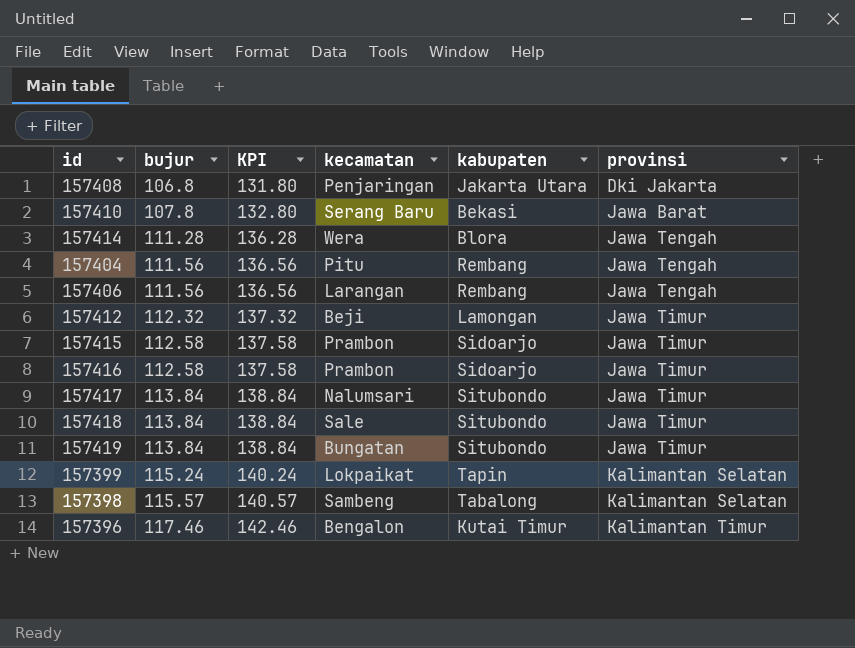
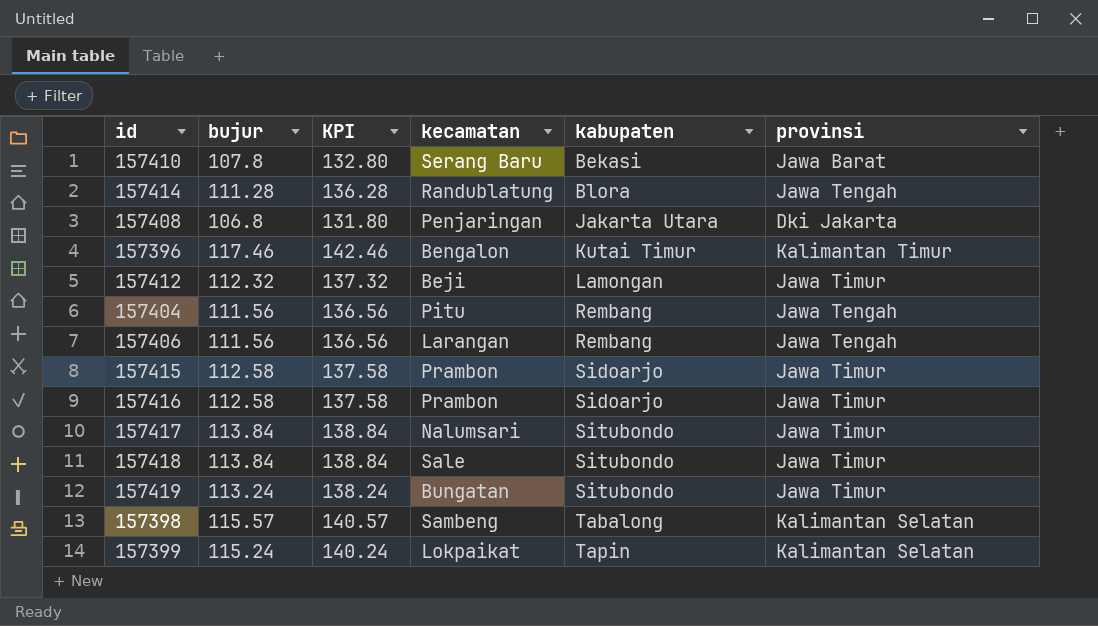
row order: bujur ascending -> kabupaten ascending
157414 | kecamatan: Wera -> Randublatung
157419 | bujur: 113.84 -> 113.24
157419 | KPI: 138.84 -> 138.24

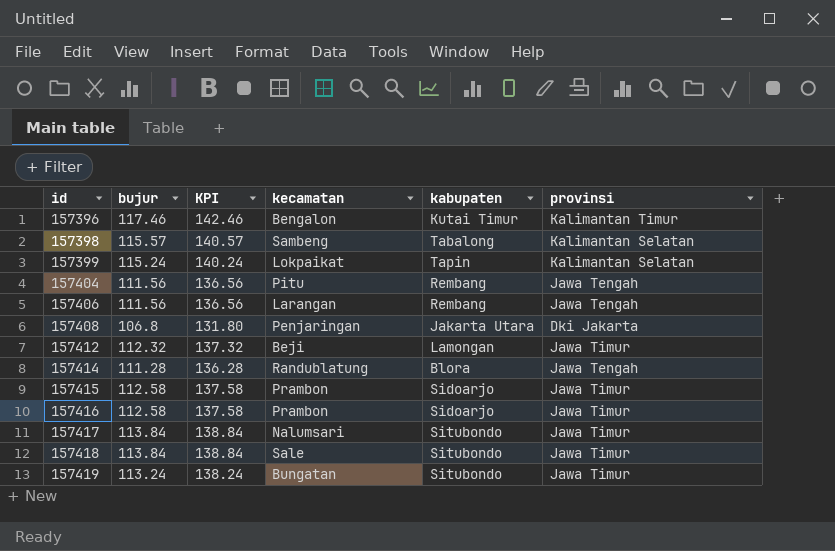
row order: kabupaten ascending -> id ascending
row 157410: 107.8 | 132.80 | Serang Baru | Bekasi | Jawa Barat -> none

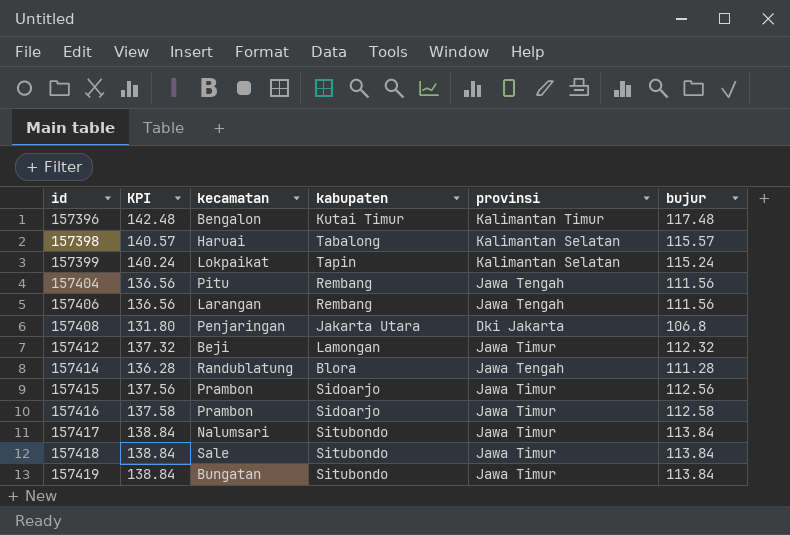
column bujur | position: 2 -> 6
157396 | KPI: 142.46 -> 142.48
157396 | bujur: 117.46 -> 117.48
157398 | kecamatan: Sambeng -> Haruai
157415 | KPI: 137.58 -> 137.56
157415 | bujur: 112.58 -> 112.56
157419 | KPI: 138.24 -> 138.84
157419 | bujur: 113.24 -> 113.84

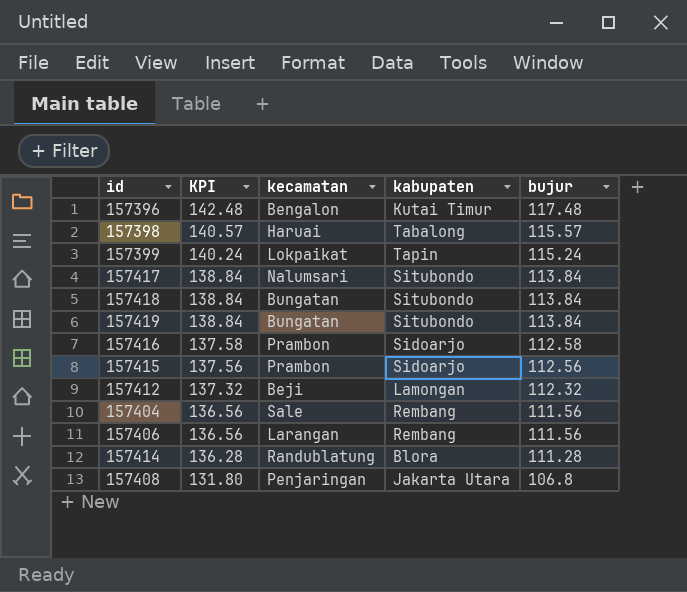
row order: id ascending -> KPI descending
column provinsi | position: 5 -> none
157418 | kecamatan: Sale -> Bungatan
157404 | kecamatan: Pitu -> Sale

